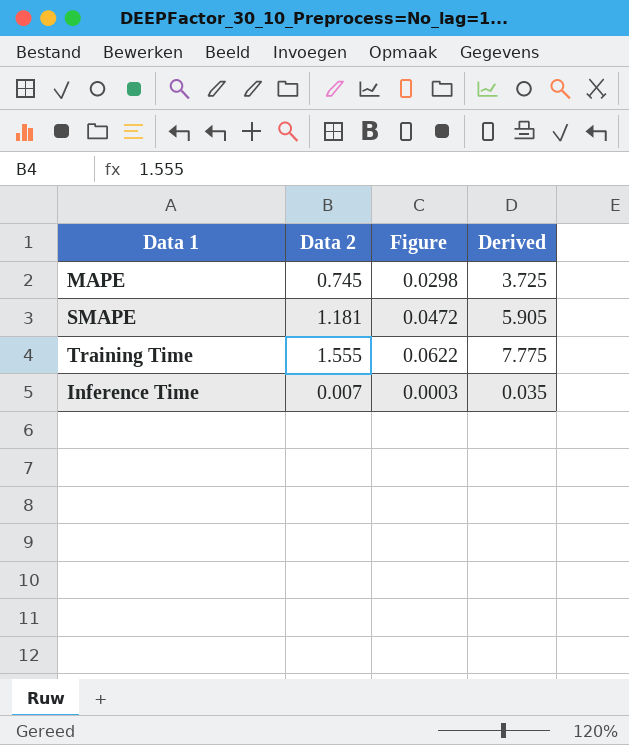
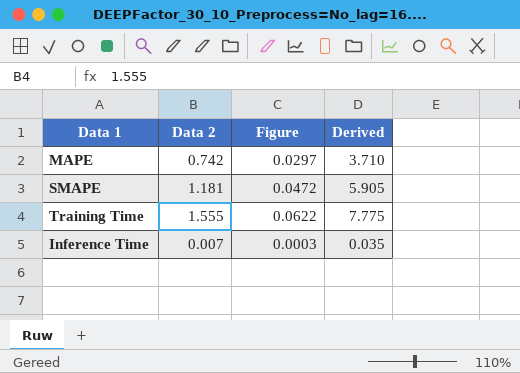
MAPE | Data 2: 0.745 -> 0.742
MAPE | Figure: 0.0298 -> 0.0297
MAPE | Derived: 3.725 -> 3.710

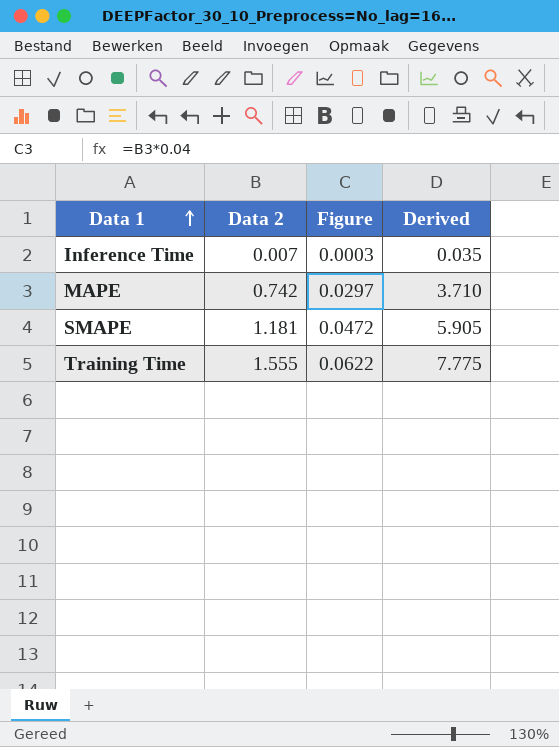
row order: none -> Data 1 ascending

